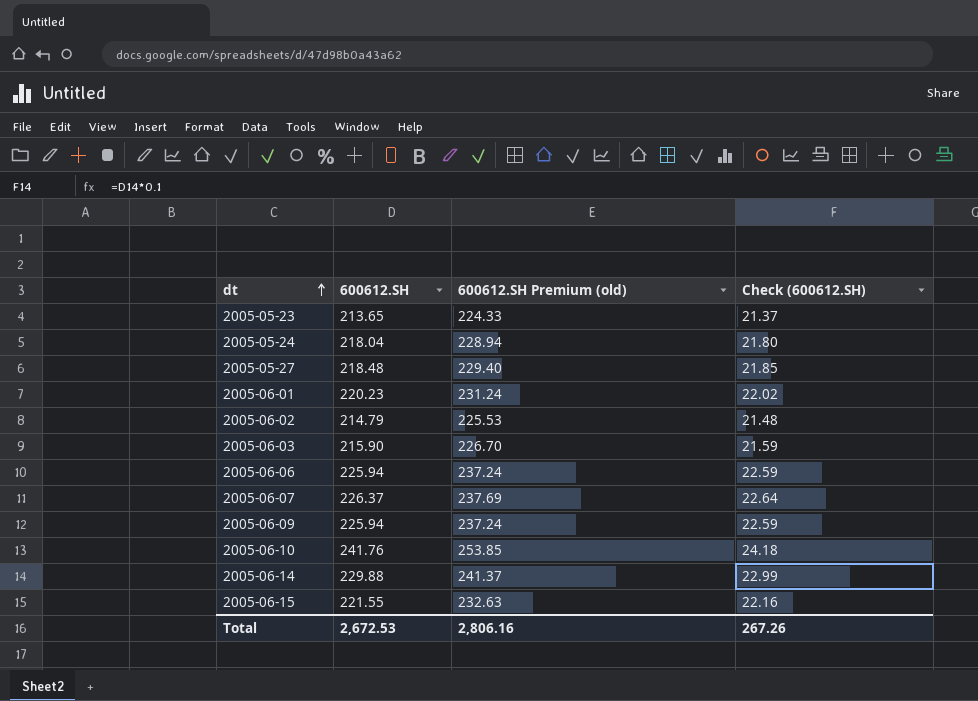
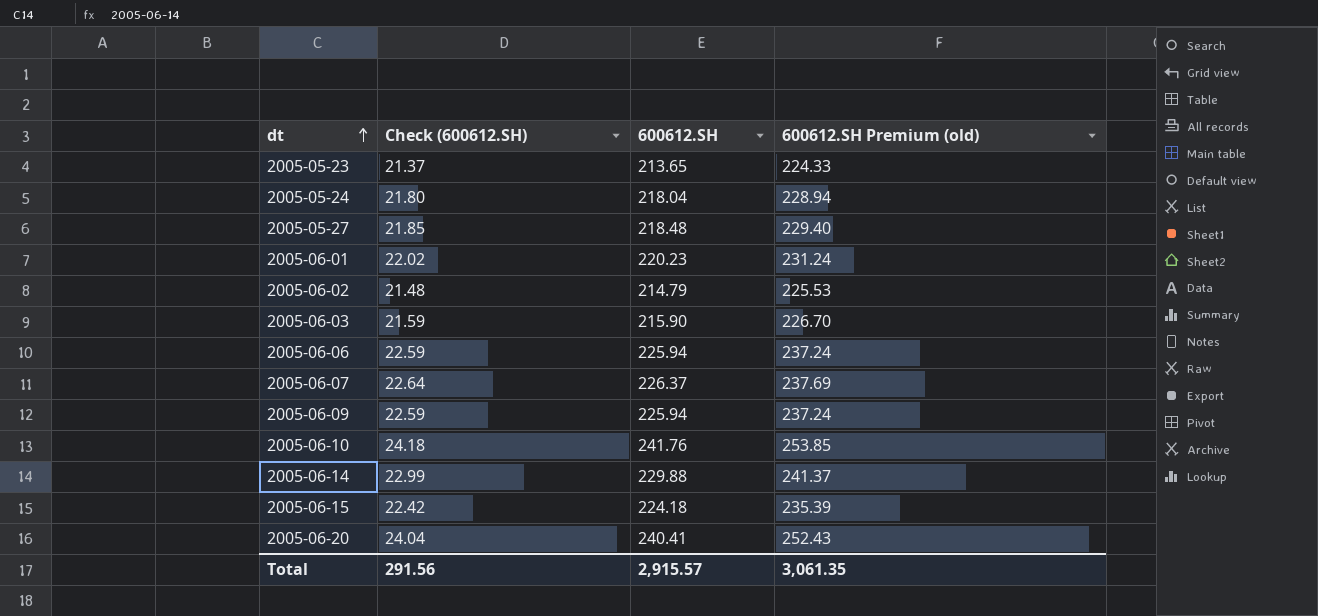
column Check (600612.SH) | position: 4 -> 2
2005-06-15 | Check (600612.SH): 22.16 -> 22.42
2005-06-15 | 600612.SH: 221.55 -> 224.18
2005-06-15 | 600612.SH Premium (old): 232.63 -> 235.39
row 2005-06-20: none -> 24.04 | 240.41 | 252.43
Total | Check (600612.SH): 267.26 -> 291.56
Total | 600612.SH: 2,672.53 -> 2,915.57
Total | 600612.SH Premium (old): 2,806.16 -> 3,061.35

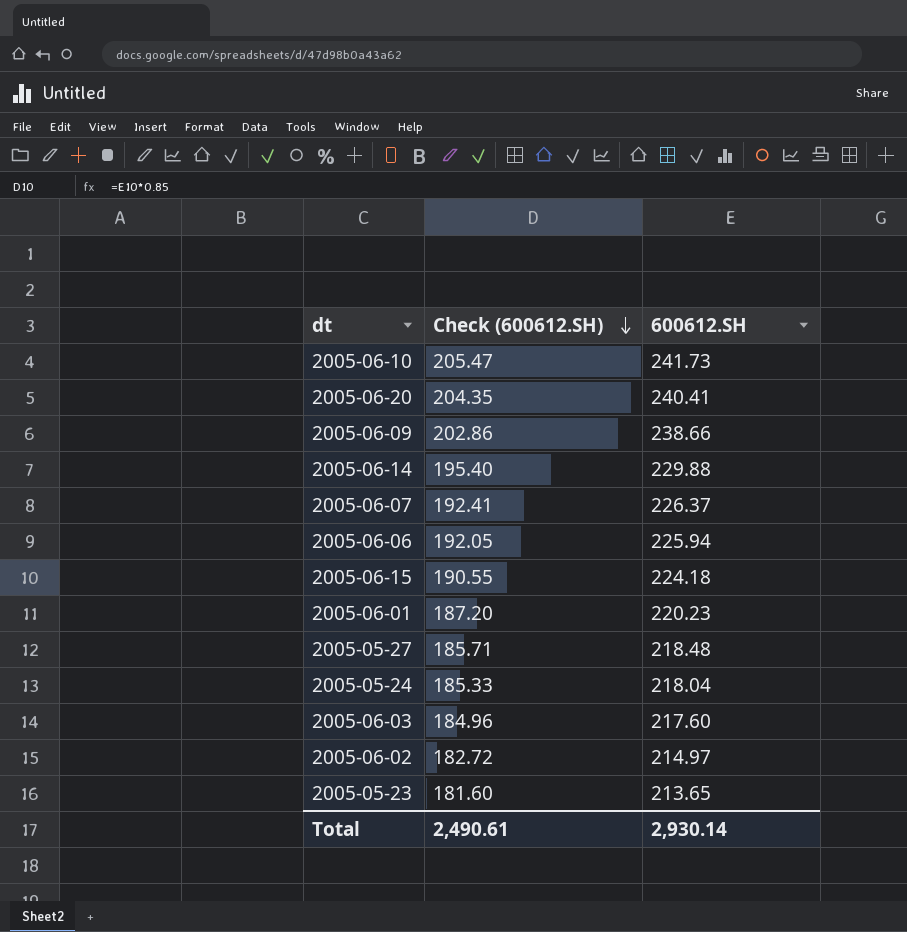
row order: dt ascending -> Check (600612.SH) descending
column 600612.SH Premium (old) | formula: [600612.SH] * 1.05 -> none
column Check (600612.SH) | formula: [600612.SH] * 0.1 -> [600612.SH] * 0.85
2005-06-10 | 600612.SH: 241.76 -> 241.73
2005-06-09 | 600612.SH: 225.94 -> 238.66
2005-06-03 | 600612.SH: 215.90 -> 217.60
2005-06-02 | 600612.SH: 214.79 -> 214.97
Total | Check (600612.SH): 291.56 -> 2,490.61
Total | 600612.SH: 2,915.57 -> 2,930.14

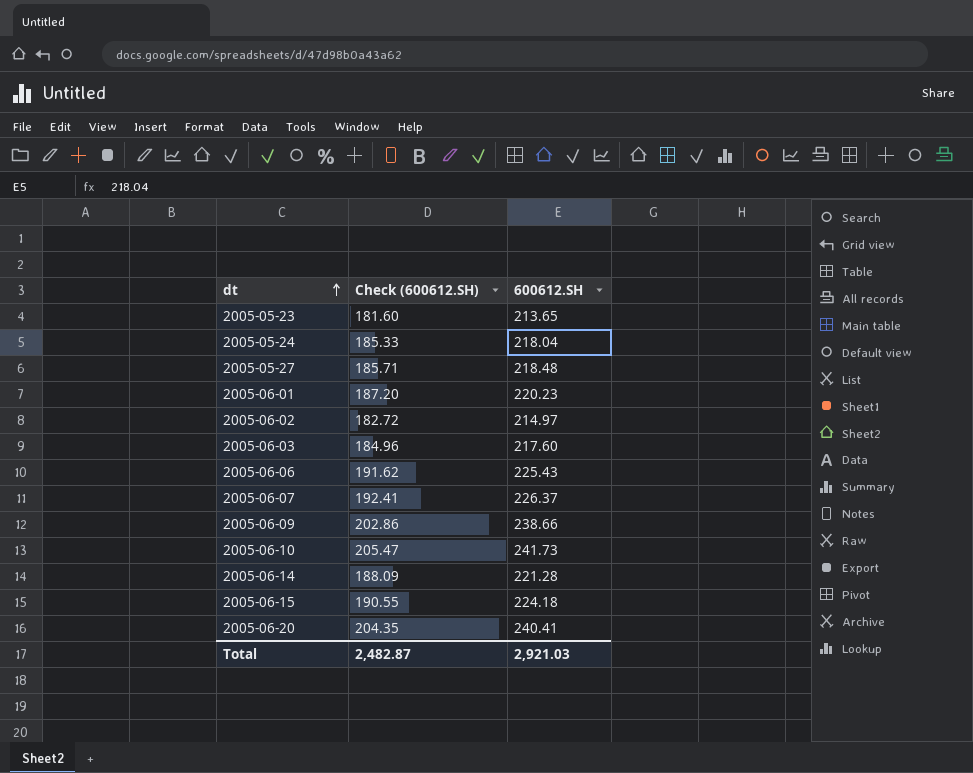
row order: Check (600612.SH) descending -> dt ascending
2005-06-06 | Check (600612.SH): 192.05 -> 191.62
2005-06-06 | 600612.SH: 225.94 -> 225.43
2005-06-14 | Check (600612.SH): 195.40 -> 188.09
2005-06-14 | 600612.SH: 229.88 -> 221.28
Total | Check (600612.SH): 2,490.61 -> 2,482.87
Total | 600612.SH: 2,930.14 -> 2,921.03

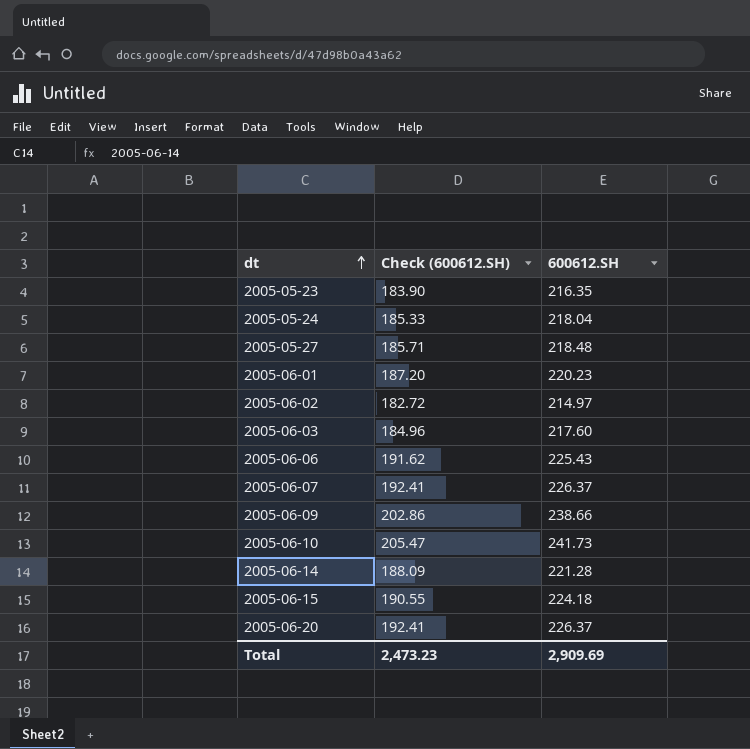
2005-05-23 | Check (600612.SH): 181.60 -> 183.90
2005-05-23 | 600612.SH: 213.65 -> 216.35
2005-06-20 | Check (600612.SH): 204.35 -> 192.41
2005-06-20 | 600612.SH: 240.41 -> 226.37
Total | Check (600612.SH): 2,482.87 -> 2,473.23
Total | 600612.SH: 2,921.03 -> 2,909.69

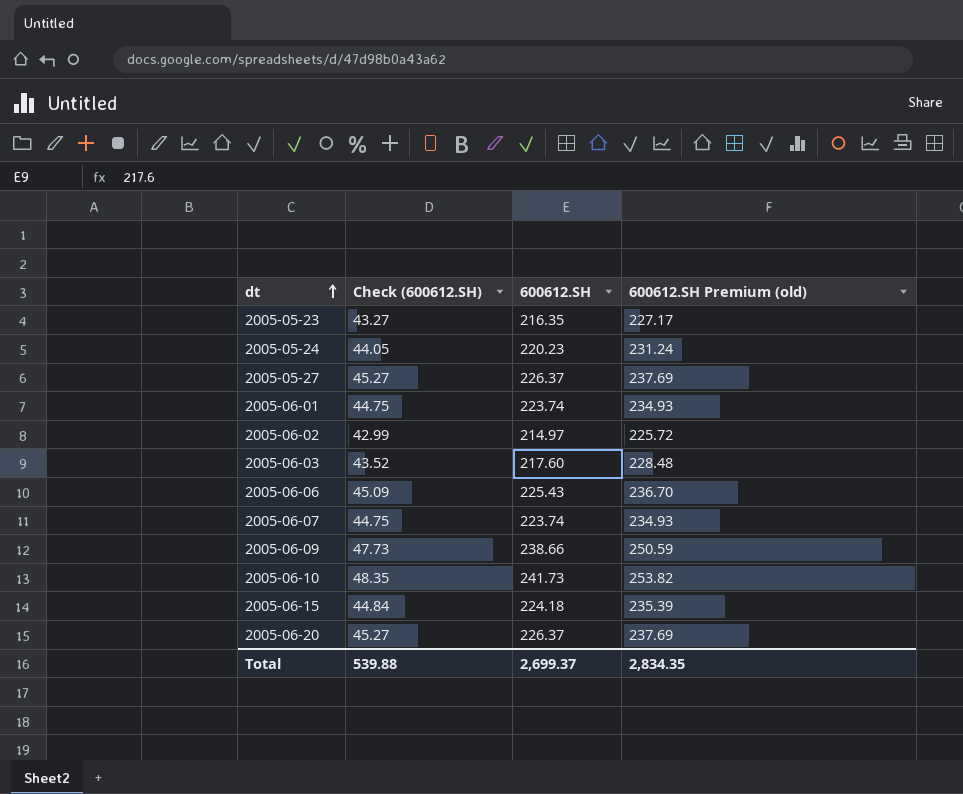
column Check (600612.SH) | formula: [600612.SH] * 0.85 -> [600612.SH] * 0.2
column 600612.SH Premium (old) | formula: none -> [600612.SH] * 1.05
row 2005-06-14: 188.09 | 221.28 -> none
2005-05-24 | 600612.SH: 218.04 -> 220.23
2005-05-27 | 600612.SH: 218.48 -> 226.37
2005-06-01 | 600612.SH: 220.23 -> 223.74
2005-06-07 | 600612.SH: 226.37 -> 223.74
Total | Check (600612.SH): 2,473.23 -> 539.88
Total | 600612.SH: 2,909.69 -> 2,699.37

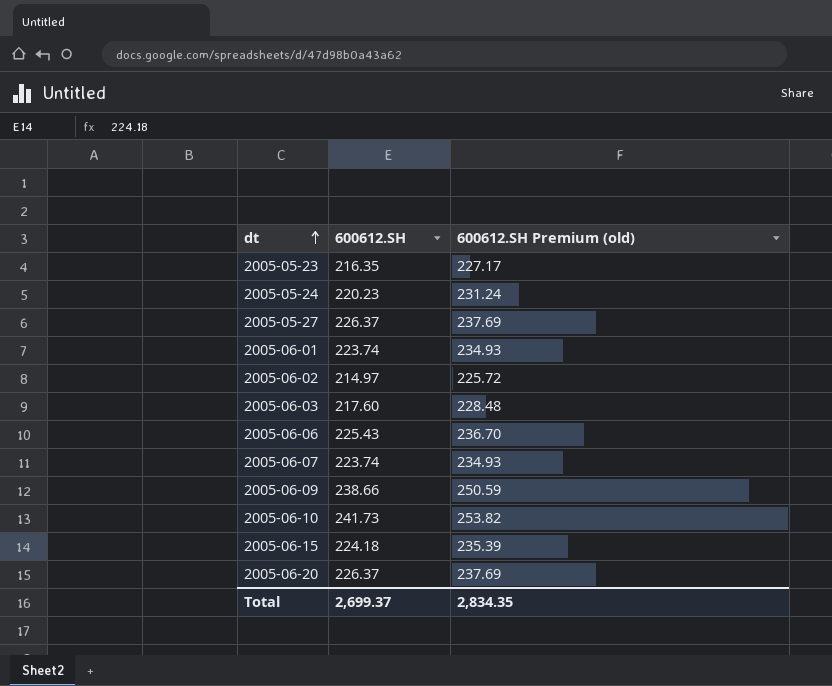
column Check (600612.SH) | formula: [600612.SH] * 0.2 -> none

